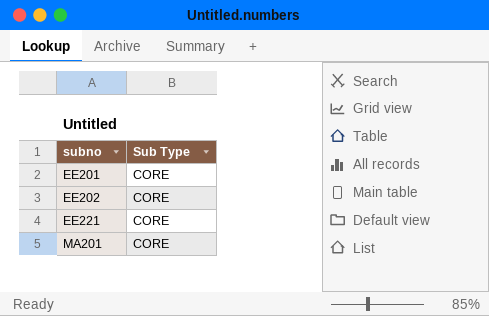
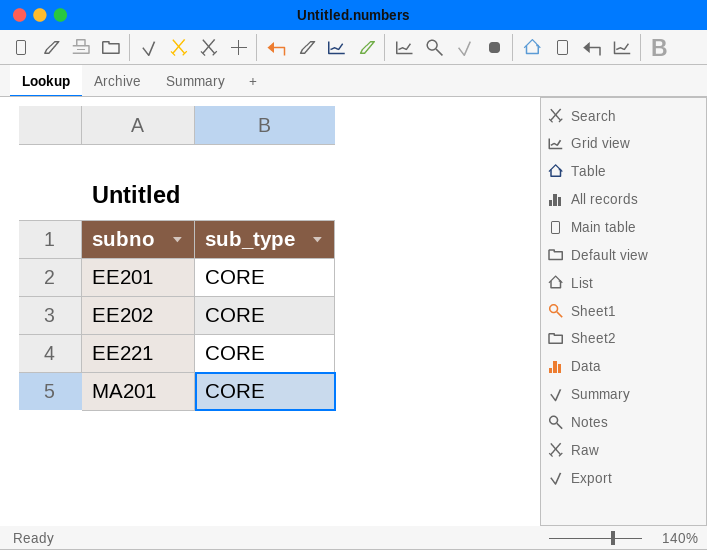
column name: Sub Type -> sub_type

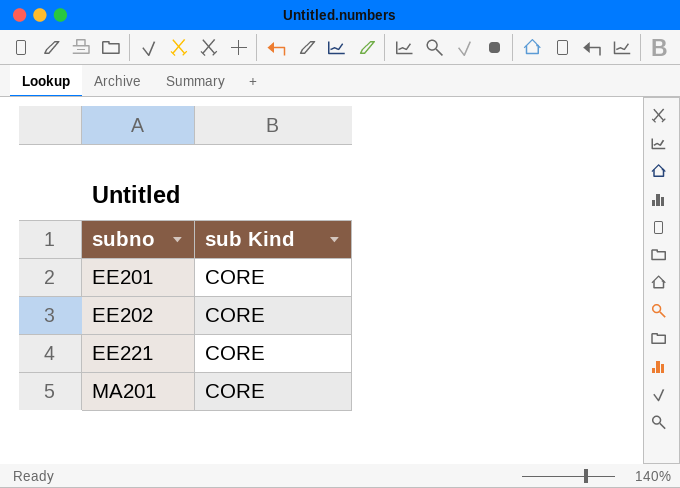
column name: sub_type -> sub Kind

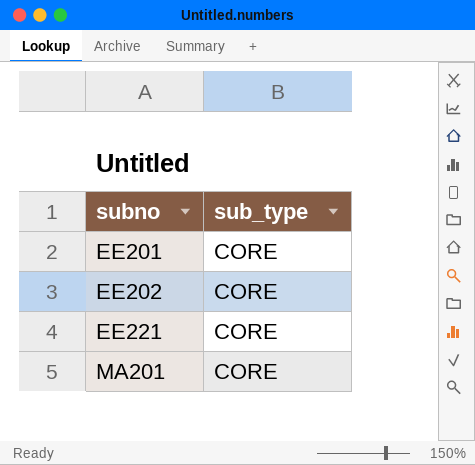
column name: sub Kind -> sub_type

